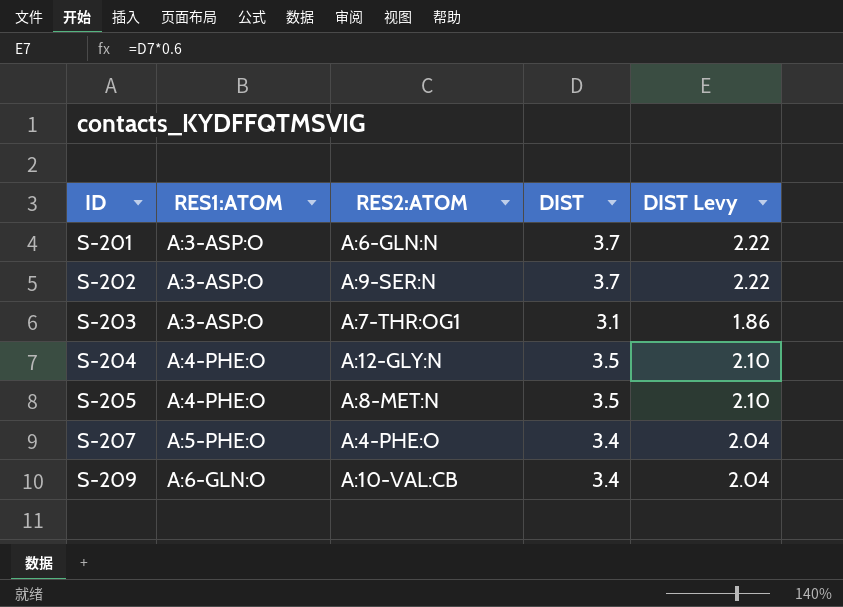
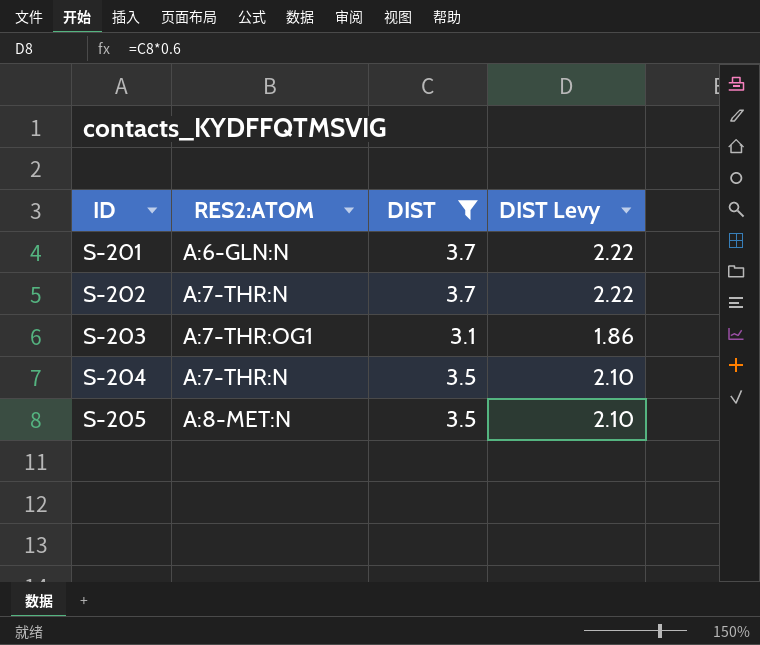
filter: none -> DIST != 3.4
column RES1:ATOM | position: 2 -> none
S-202 | RES2:ATOM: A:9-SER:N -> A:7-THR:N
S-204 | RES2:ATOM: A:12-GLY:N -> A:7-THR:N

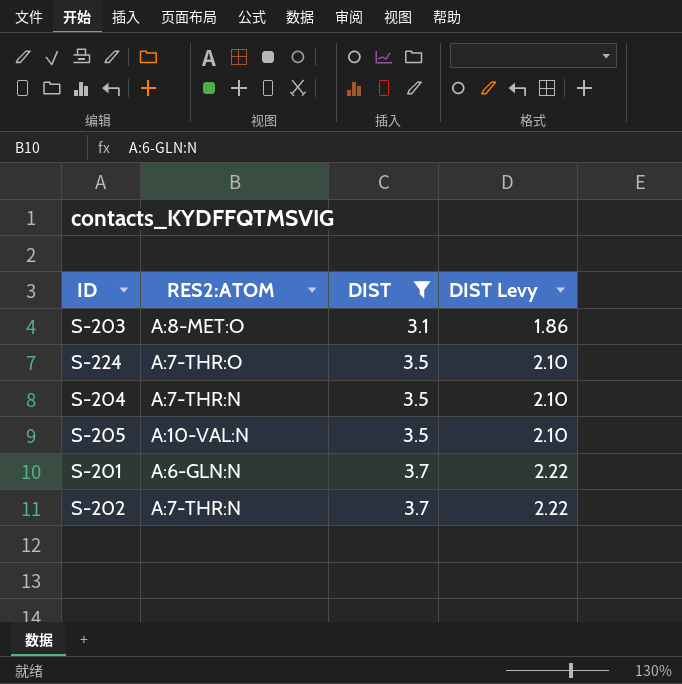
row order: ID ascending -> DIST ascending
S-203 | RES2:ATOM: A:7-THR:OG1 -> A:8-MET:O
row S-224: none -> A:7-THR:O | 3.5 | 2.10
S-205 | RES2:ATOM: A:8-MET:N -> A:10-VAL:N

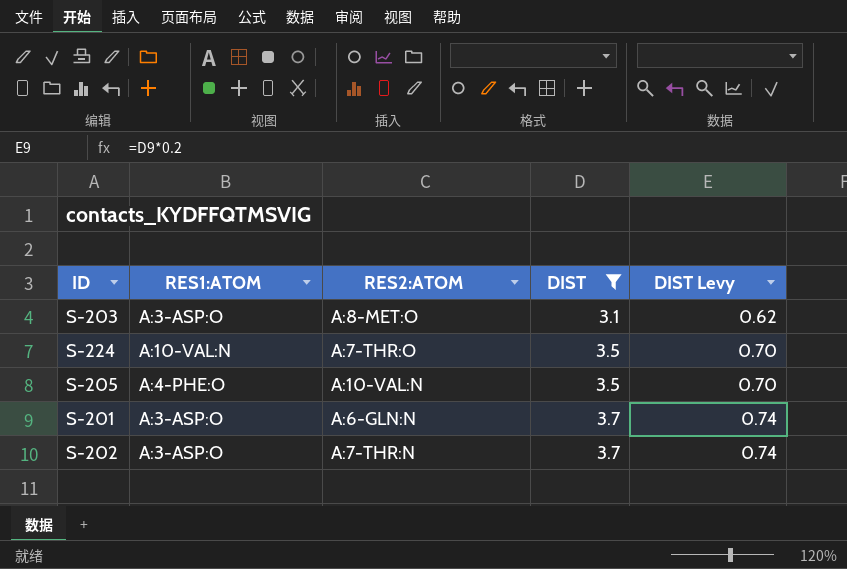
column RES1:ATOM | position: none -> 2
column DIST Levy | formula: [DIST] * 0.6 -> [DIST] * 0.2
row S-204: A:7-THR:N | 3.5 | 2.10 -> none

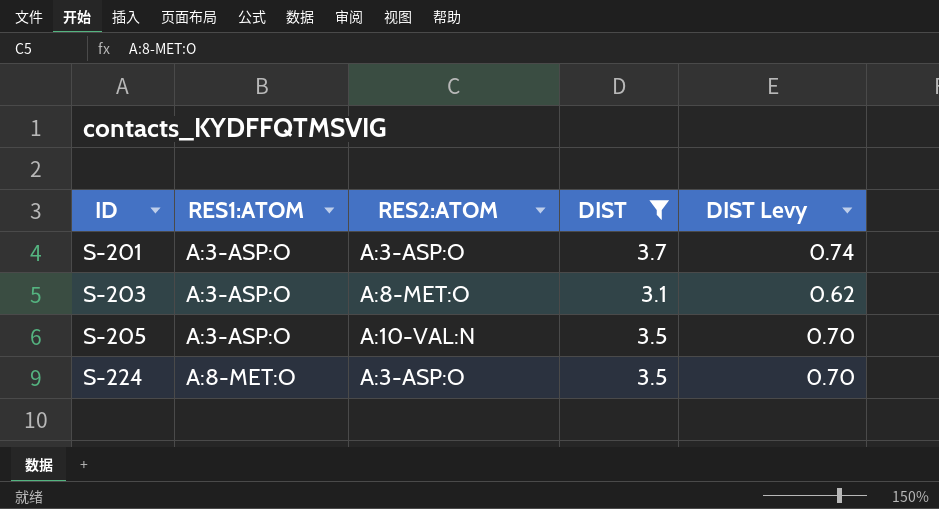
row order: DIST ascending -> ID ascending
row S-202: A:3-ASP:O | A:7-THR:N | 3.7 | 0.74 -> none
S-201 | RES2:ATOM: A:6-GLN:N -> A:3-ASP:O
S-205 | RES1:ATOM: A:4-PHE:O -> A:3-ASP:O
S-224 | RES1:ATOM: A:10-VAL:N -> A:8-MET:O
S-224 | RES2:ATOM: A:7-THR:O -> A:3-ASP:O

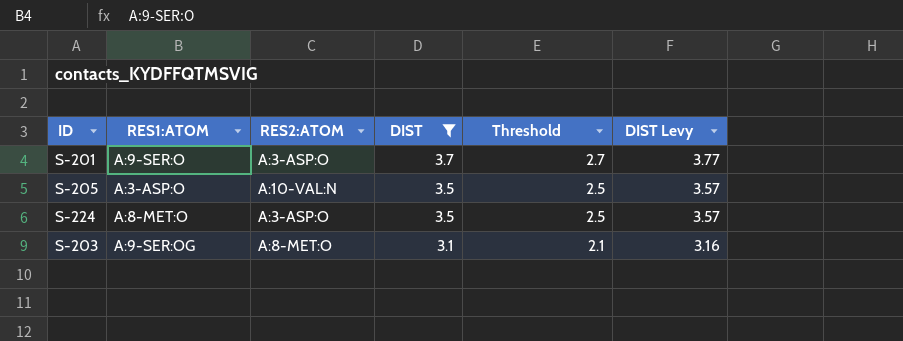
row order: ID ascending -> DIST descending
column Threshold | formula: none -> [DIST] - 1
column DIST Levy | formula: [DIST] * 0.2 -> [DIST] * 1.02
S-201 | RES1:ATOM: A:3-ASP:O -> A:9-SER:O
S-203 | RES1:ATOM: A:3-ASP:O -> A:9-SER:OG

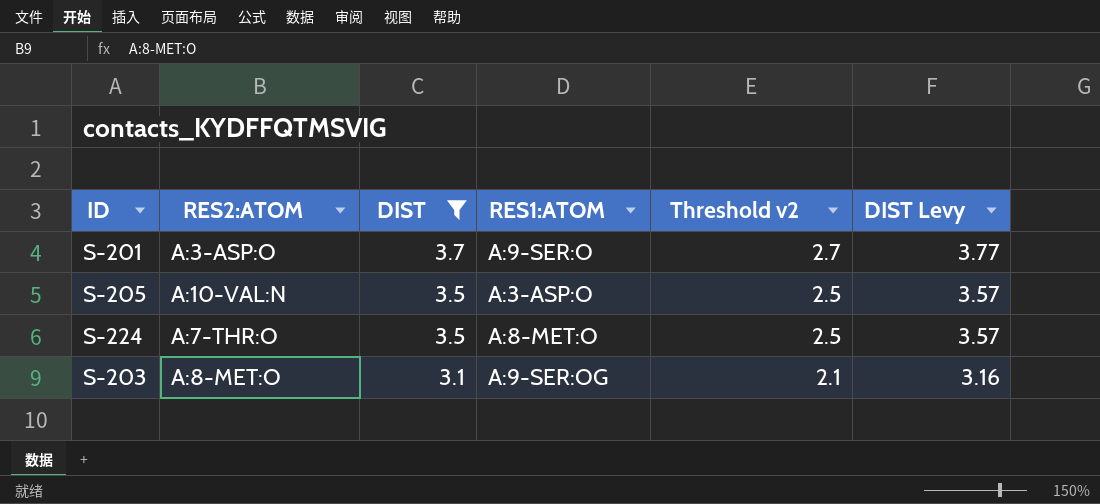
column RES1:ATOM | position: 2 -> 4
column name: Threshold -> Threshold v2
S-224 | RES2:ATOM: A:3-ASP:O -> A:7-THR:O

